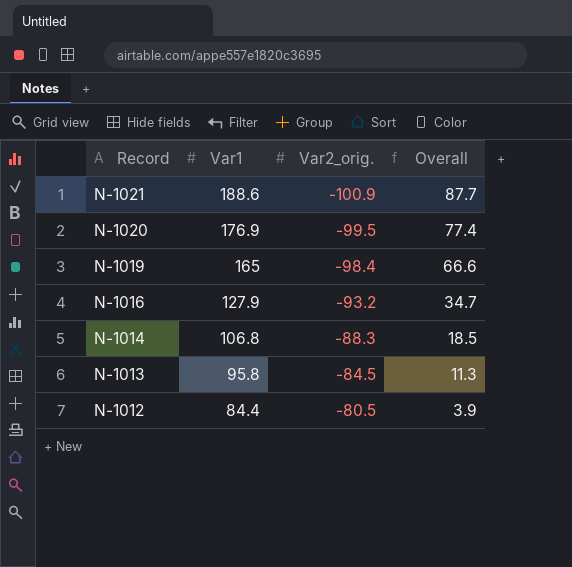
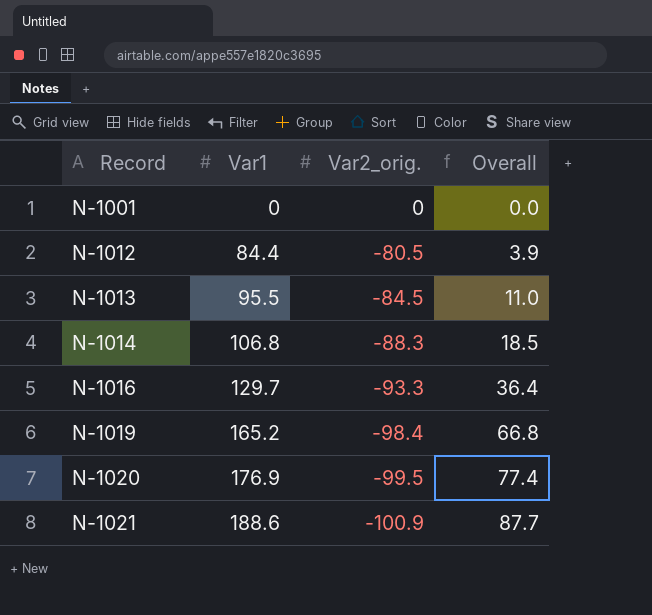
row order: Record descending -> Record ascending
row N-1001: none -> 0 | 0 | 0.0
N-1013 | Var1: 95.8 -> 95.5
N-1013 | Overall: 11.3 -> 11.0
N-1016 | Var1: 127.9 -> 129.7
N-1016 | Var2_orig.: -93.2 -> -93.3
N-1016 | Overall: 34.7 -> 36.4
N-1019 | Var1: 165 -> 165.2
N-1019 | Overall: 66.6 -> 66.8

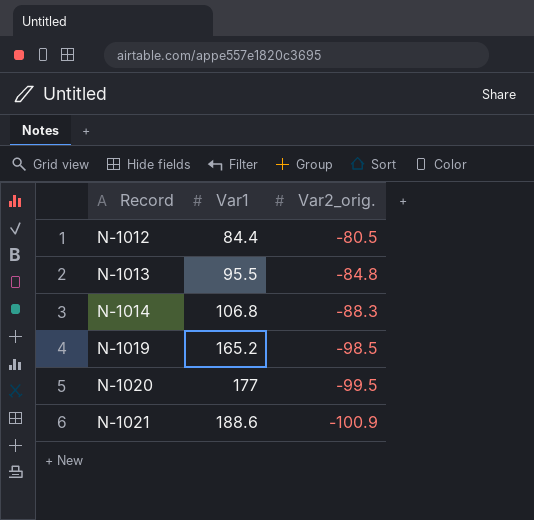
column Overall | formula: [Var1] + [Var2_orig.] -> none
row N-1001: 0 | 0 | 0.0 -> none
row N-1016: 129.7 | -93.3 | 36.4 -> none
N-1013 | Var2_orig.: -84.5 -> -84.8
N-1019 | Var2_orig.: -98.4 -> -98.5
N-1020 | Var1: 176.9 -> 177

